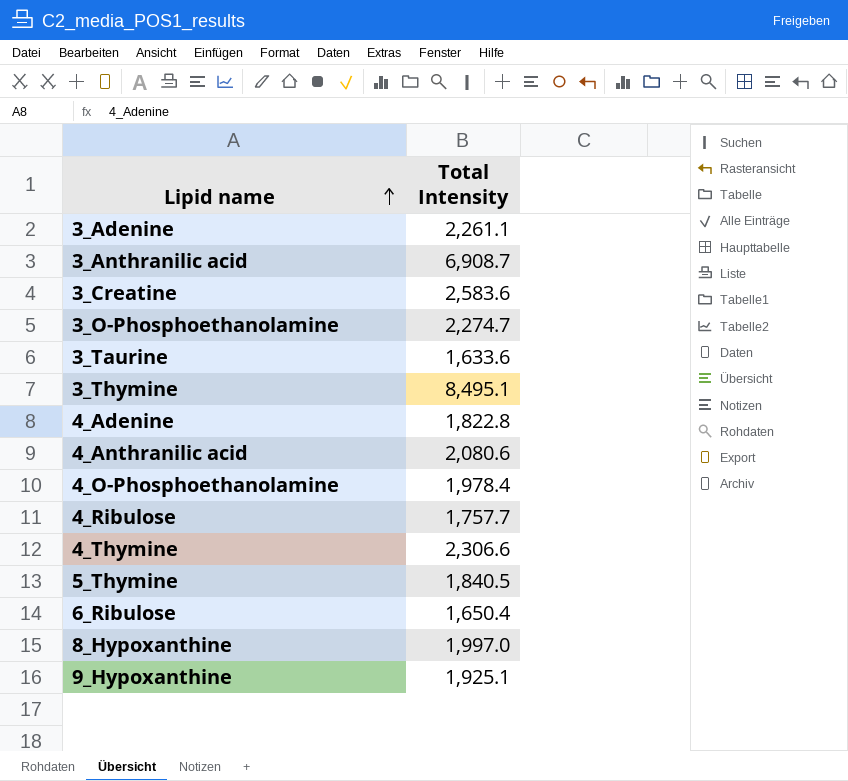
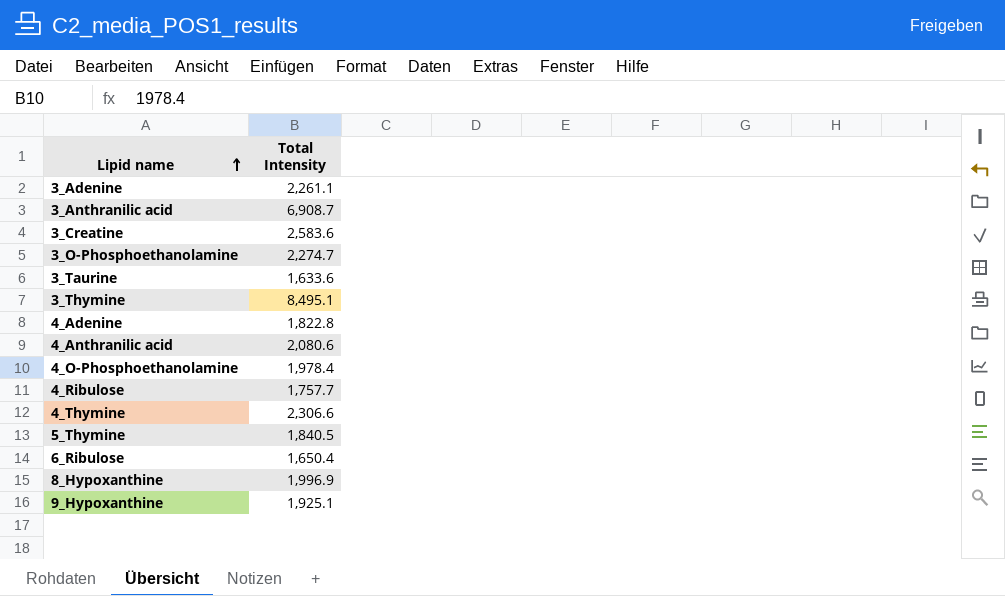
8_Hypoxanthine | Total Intensity: 1,997.0 -> 1,996.9

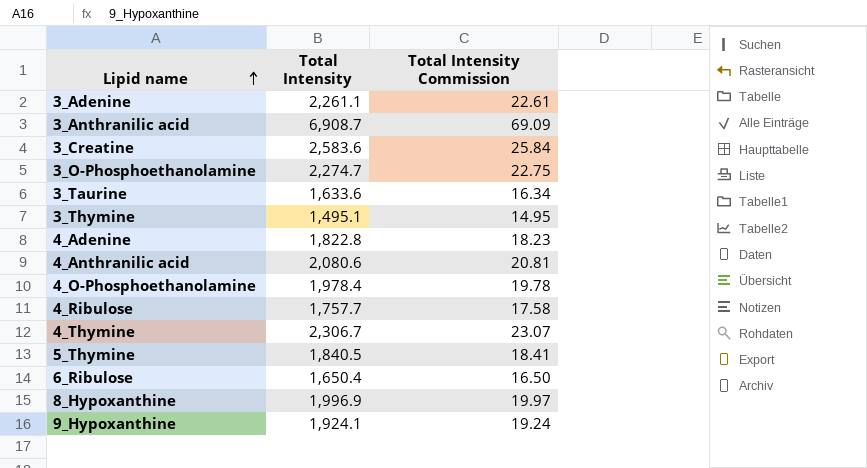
column Total Intensity Commission | formula: none -> [Total Intensity] * 0.01
3_Thymine | Total Intensity: 8,495.1 -> 1,495.1
4_Thymine | Total Intensity: 2,306.6 -> 2,306.7
9_Hypoxanthine | Total Intensity: 1,925.1 -> 1,924.1

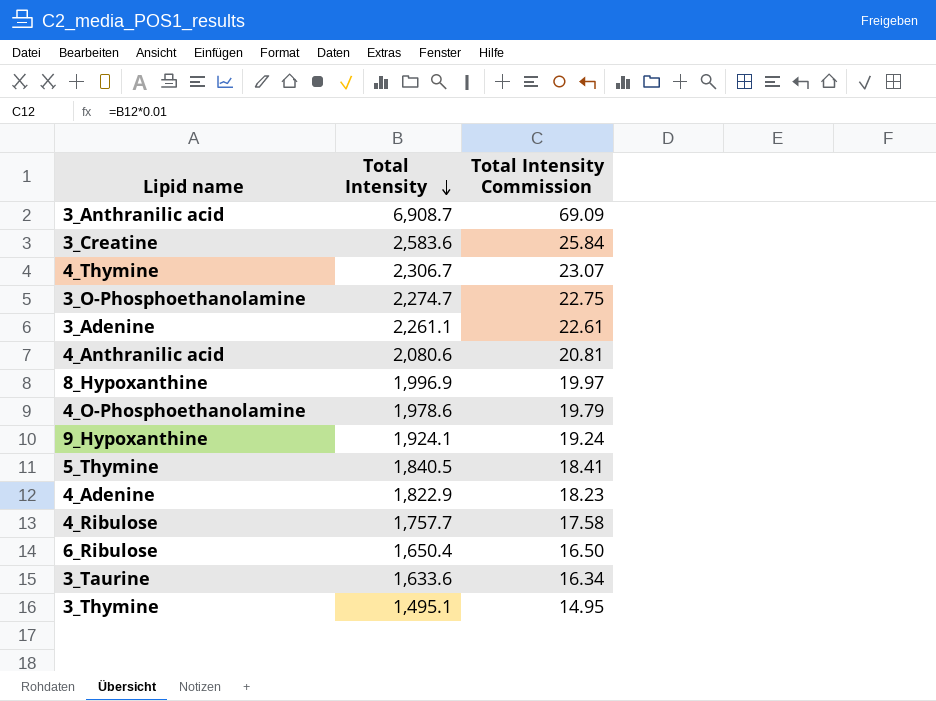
row order: Lipid name ascending -> Total Intensity descending
4_O-Phosphoethanolamine | Total Intensity: 1,978.4 -> 1,978.6
4_O-Phosphoethanolamine | Total Intensity Commission: 19.78 -> 19.79
4_Adenine | Total Intensity: 1,822.8 -> 1,822.9

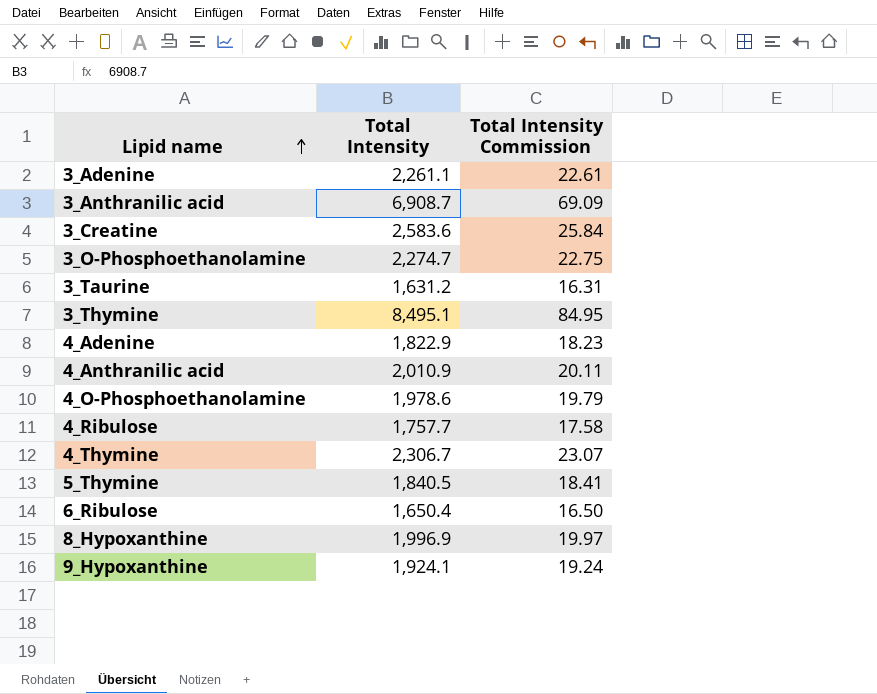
row order: Total Intensity descending -> Lipid name ascending
3_Taurine | Total Intensity: 1,633.6 -> 1,631.2
3_Taurine | Total Intensity Commission: 16.34 -> 16.31
3_Thymine | Total Intensity: 1,495.1 -> 8,495.1
3_Thymine | Total Intensity Commission: 14.95 -> 84.95
4_Anthranilic acid | Total Intensity: 2,080.6 -> 2,010.9
4_Anthranilic acid | Total Intensity Commission: 20.81 -> 20.11

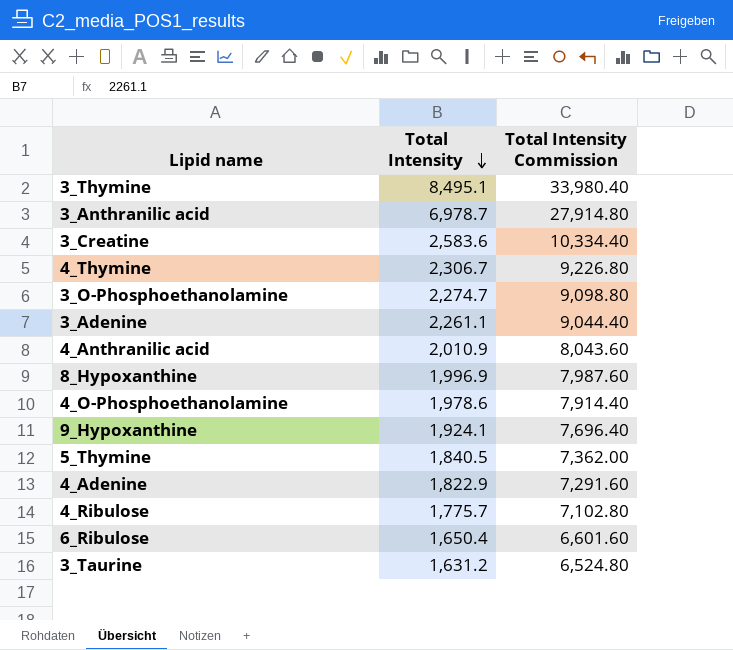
row order: Lipid name ascending -> Total Intensity descending
column Total Intensity Commission | formula: [Total Intensity] * 0.01 -> [Total Intensity] * 4
3_Anthranilic acid | Total Intensity: 6,908.7 -> 6,978.7
4_Ribulose | Total Intensity: 1,757.7 -> 1,775.7

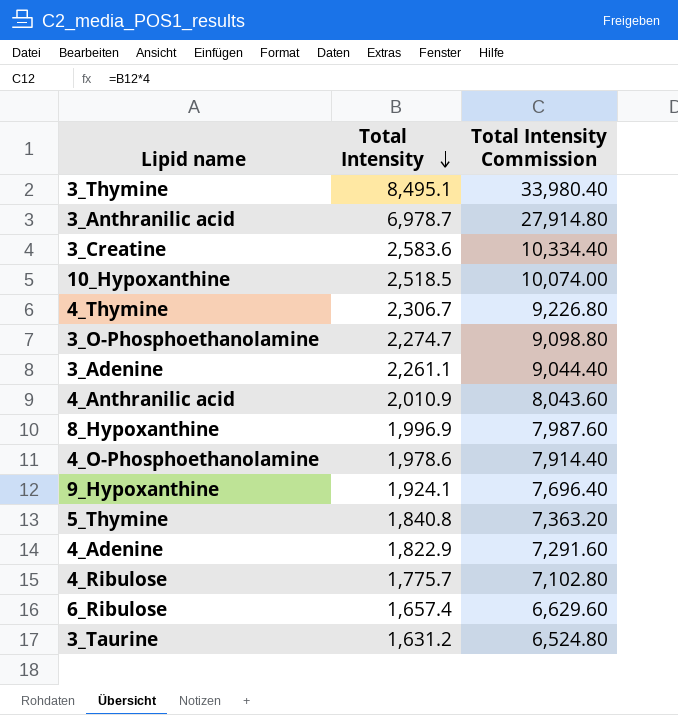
row 10_Hypoxanthine: none -> 2,518.5 | 10,074.00
5_Thymine | Total Intensity: 1,840.5 -> 1,840.8
5_Thymine | Total Intensity Commission: 7,362.00 -> 7,363.20
6_Ribulose | Total Intensity: 1,650.4 -> 1,657.4
6_Ribulose | Total Intensity Commission: 6,601.60 -> 6,629.60

